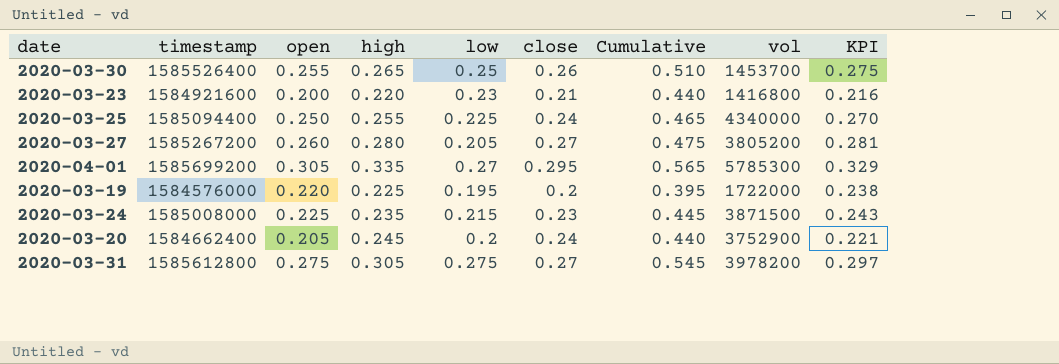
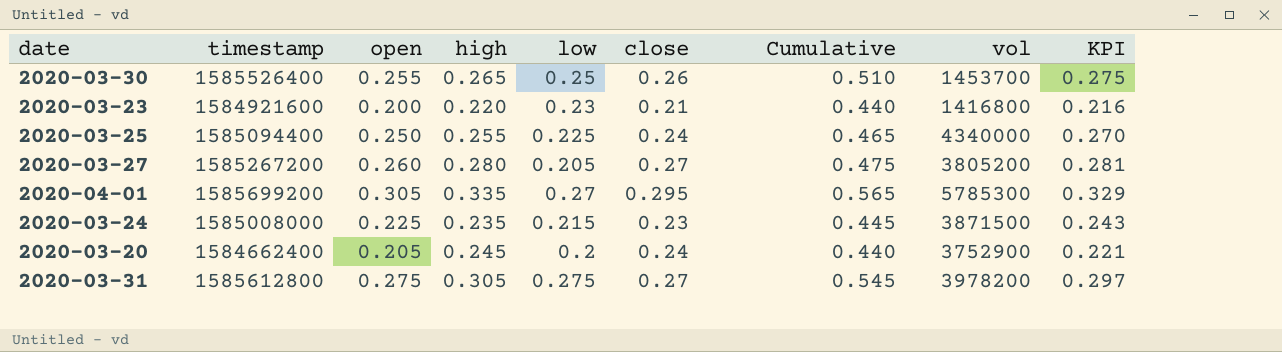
row 2020-03-19: 1584576000 | 0.220 | 0.225 | 0.195 | 0.2 | 0.395 | 1722000 | 0.238 -> none

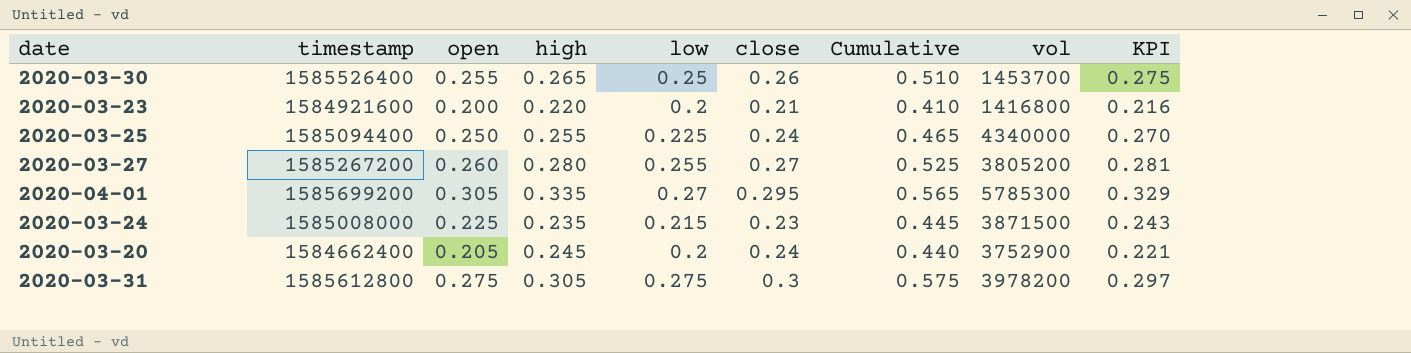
2020-03-23 | low: 0.23 -> 0.2
2020-03-23 | Cumulative: 0.440 -> 0.410
2020-03-27 | low: 0.205 -> 0.255
2020-03-27 | Cumulative: 0.475 -> 0.525
2020-03-31 | close: 0.27 -> 0.3
2020-03-31 | Cumulative: 0.545 -> 0.575

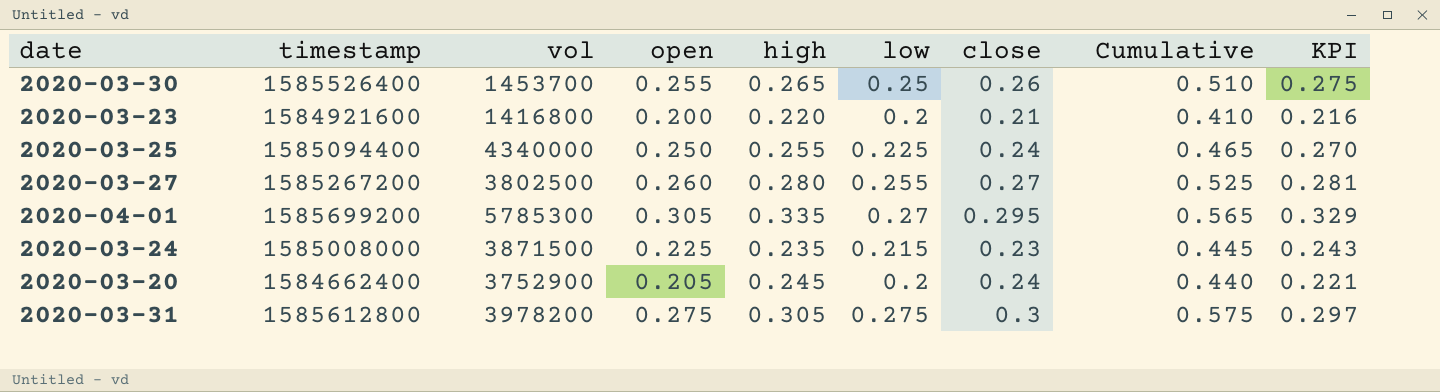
column vol | position: 8 -> 3
2020-03-27 | vol: 3805200 -> 3802500

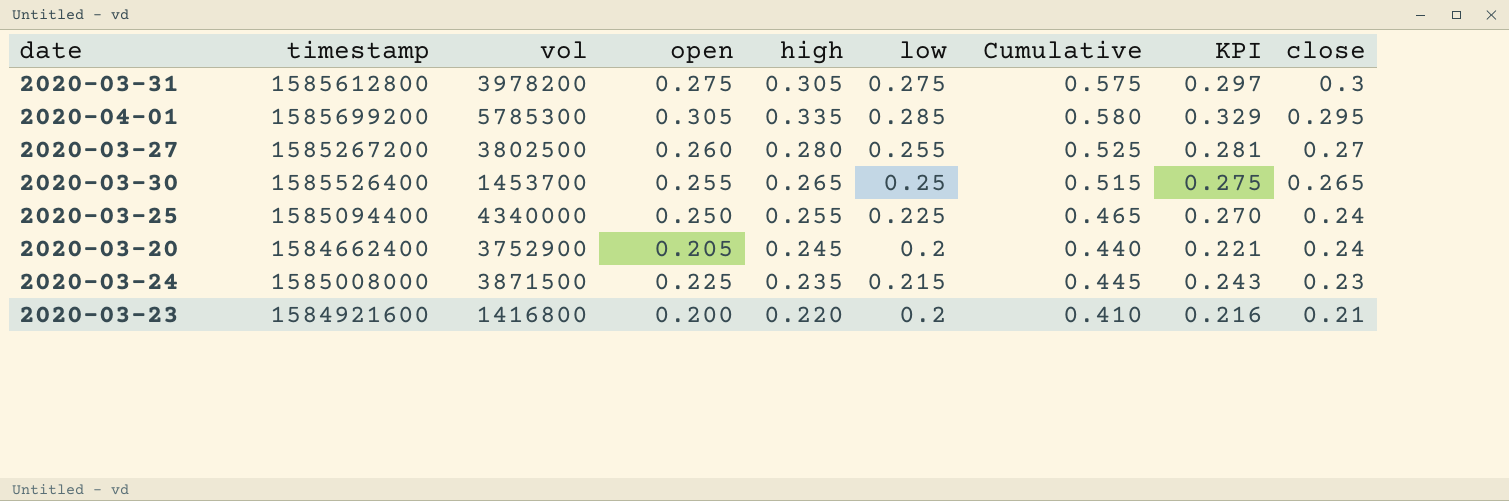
row order: none -> close descending
column close | position: 7 -> 9
2020-04-01 | low: 0.27 -> 0.285
2020-04-01 | Cumulative: 0.565 -> 0.580
2020-03-30 | Cumulative: 0.510 -> 0.515
2020-03-30 | close: 0.26 -> 0.265

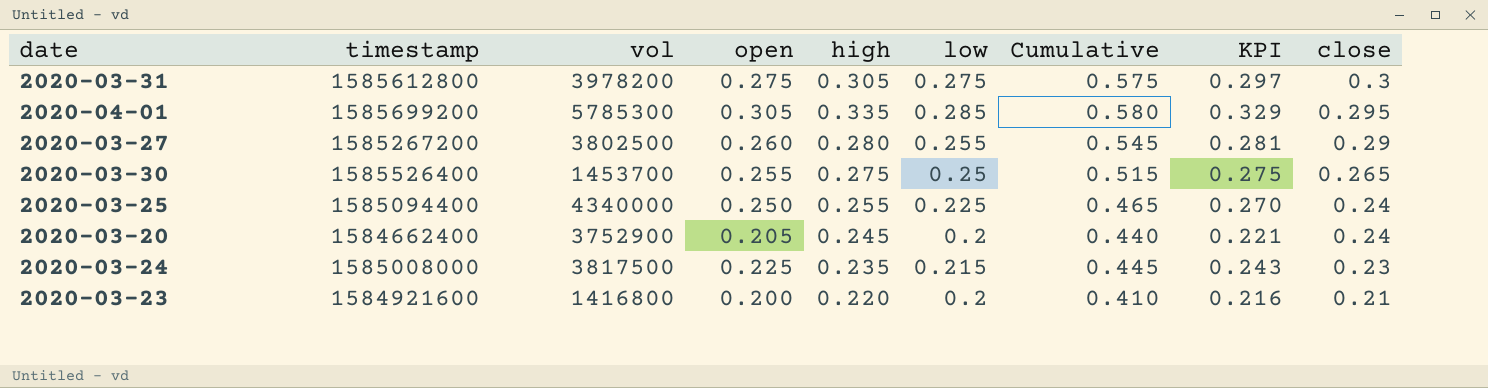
2020-03-27 | Cumulative: 0.525 -> 0.545
2020-03-27 | close: 0.27 -> 0.29
2020-03-30 | high: 0.265 -> 0.275
2020-03-24 | vol: 3871500 -> 3817500

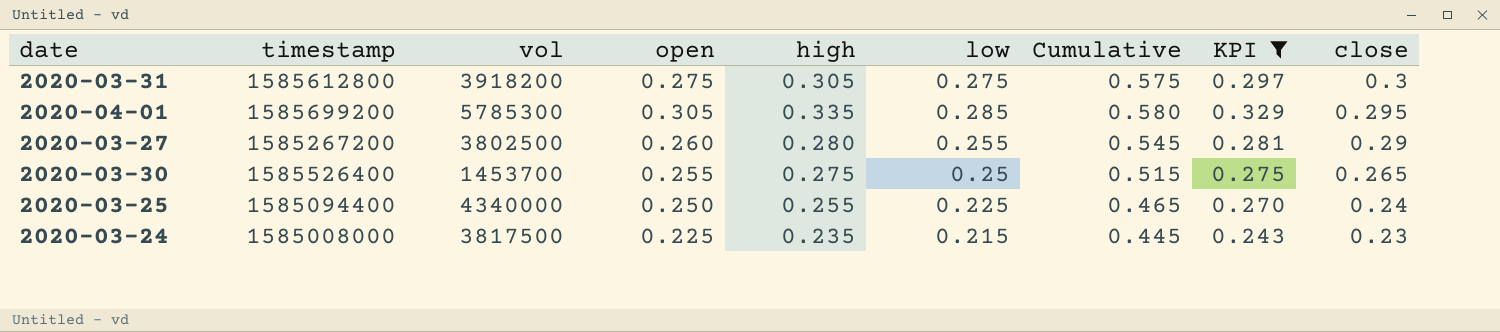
filter: none -> KPI >= 0.243
2020-03-31 | vol: 3978200 -> 3918200

